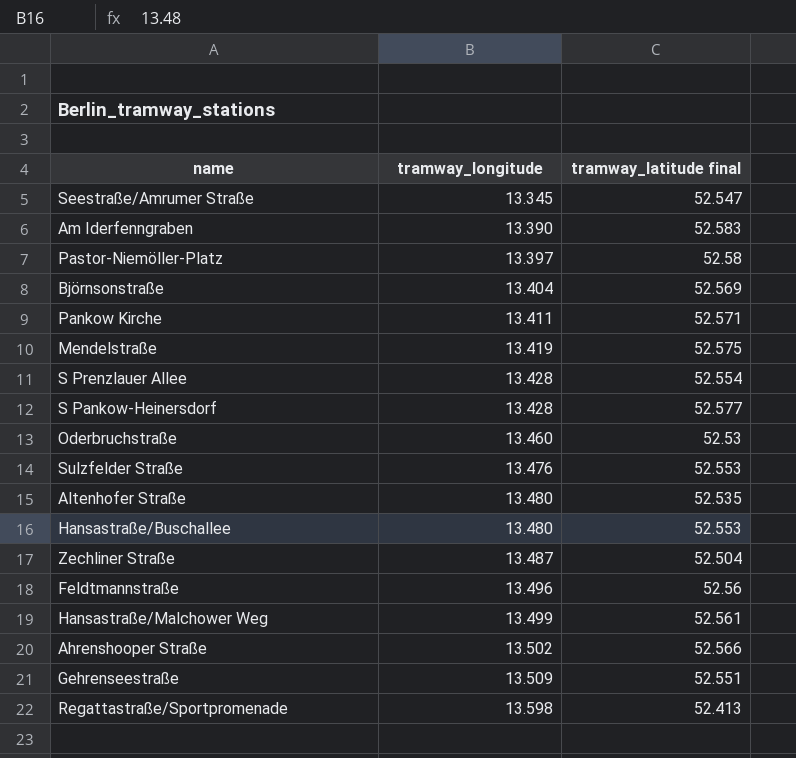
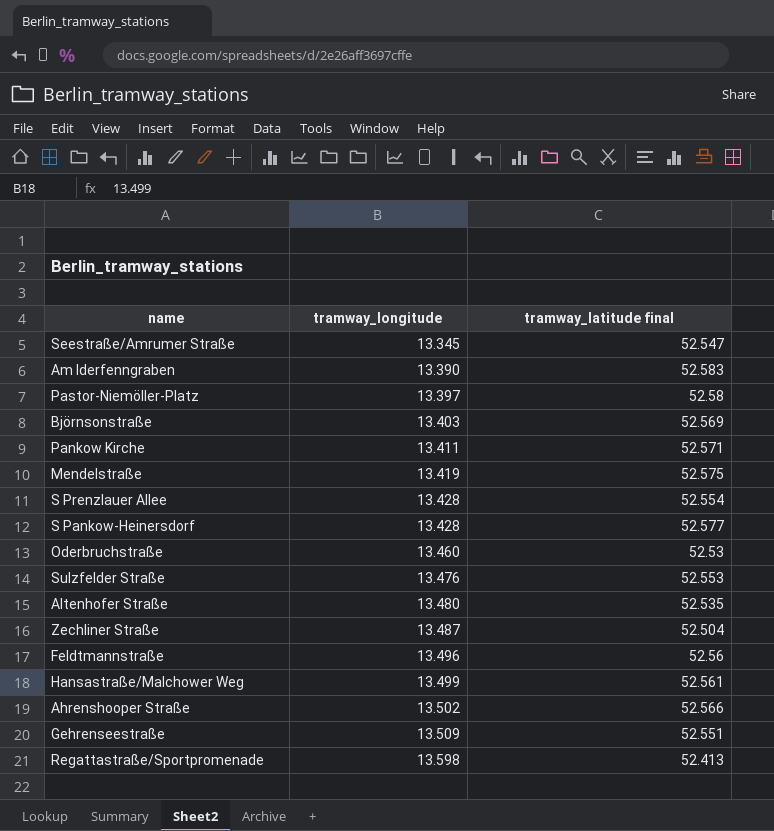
row Hansastraße/Buschallee: 13.480 | 52.553 -> none
Björnsonstraße | tramway_longitude: 13.404 -> 13.403

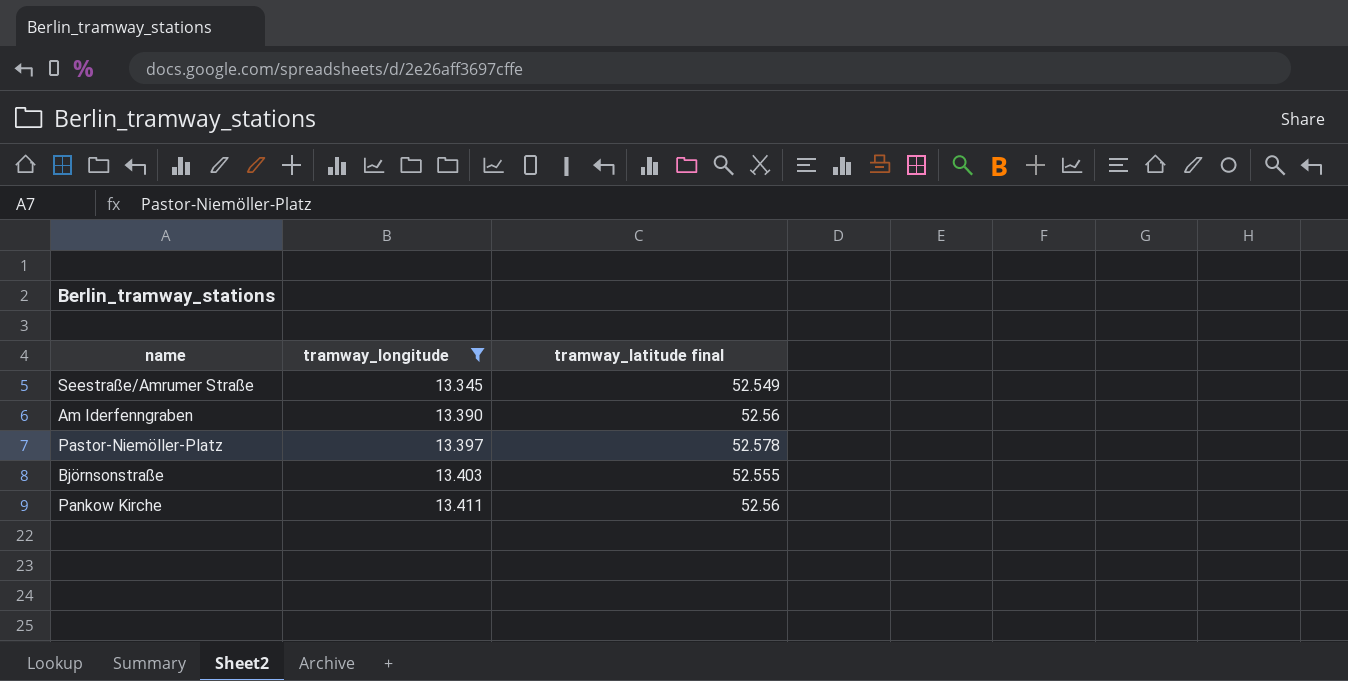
filter: none -> tramway_longitude <= 13.411
Seestraße/Amrumer Straße | tramway_latitude final: 52.547 -> 52.549
Am Iderfenngraben | tramway_latitude final: 52.583 -> 52.56
Pastor-Niemöller-Platz | tramway_latitude final: 52.58 -> 52.578
Björnsonstraße | tramway_latitude final: 52.569 -> 52.555
Pankow Kirche | tramway_latitude final: 52.571 -> 52.56

